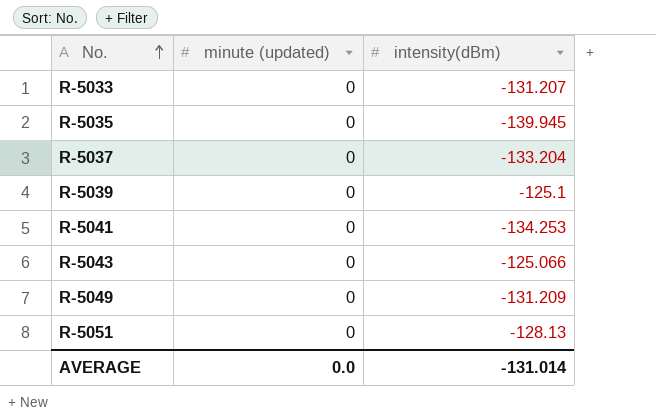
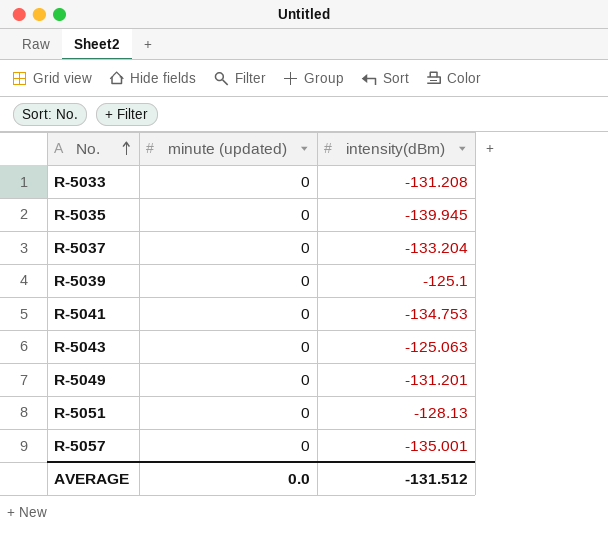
R-5033 | intensity(dBm): -131.207 -> -131.208
R-5041 | intensity(dBm): -134.253 -> -134.753
R-5043 | intensity(dBm): -125.066 -> -125.063
R-5049 | intensity(dBm): -131.209 -> -131.201
row R-5057: none -> 0 | -135.001
AVERAGE | intensity(dBm): -131.014 -> -131.512

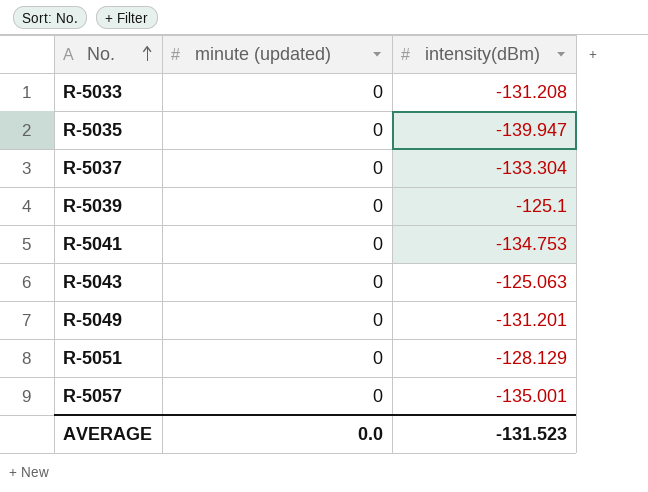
R-5035 | intensity(dBm): -139.945 -> -139.947
R-5037 | intensity(dBm): -133.204 -> -133.304
R-5051 | intensity(dBm): -128.13 -> -128.129
AVERAGE | intensity(dBm): -131.512 -> -131.523

